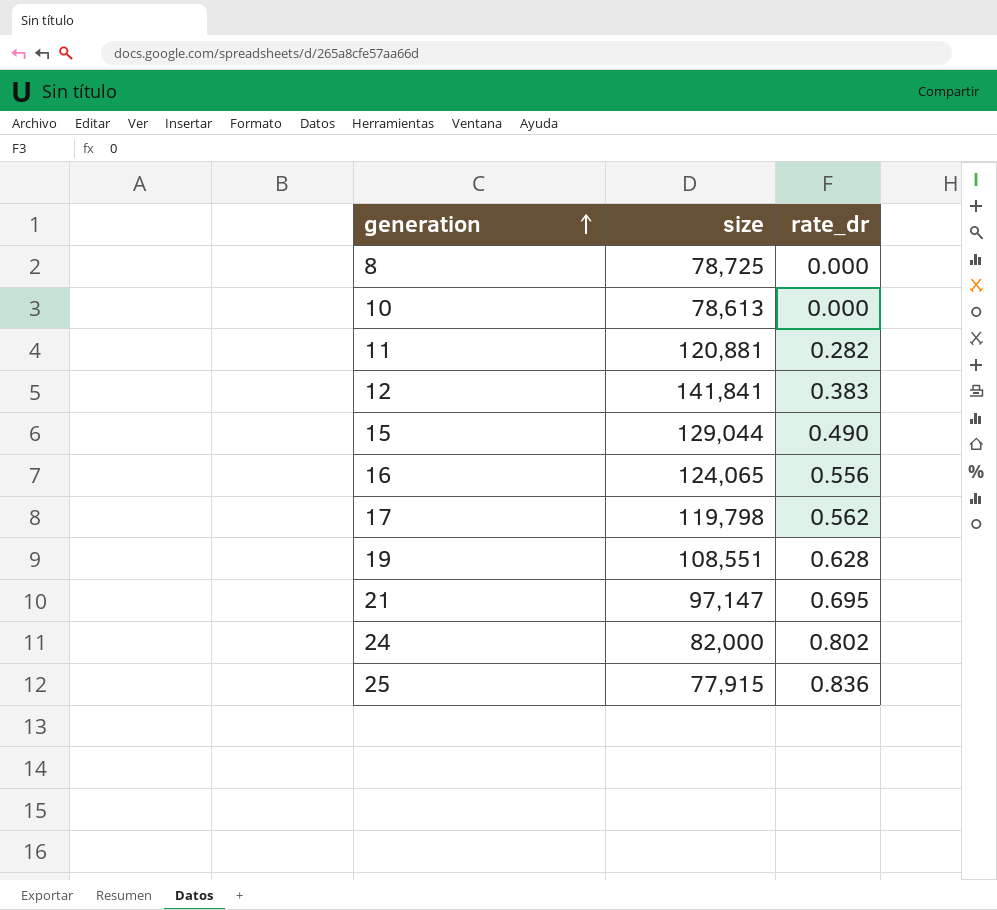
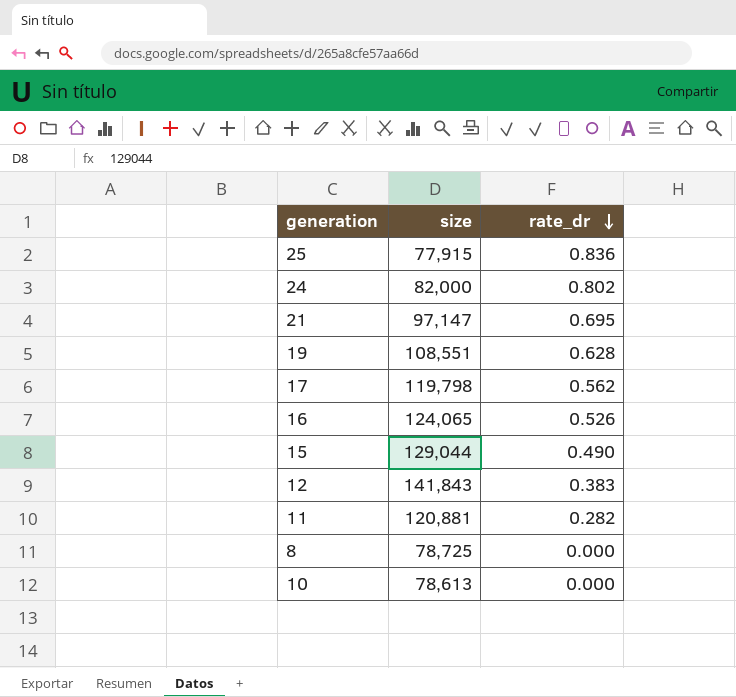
row order: generation ascending -> rate_dr descending
16 | rate_dr: 0.556 -> 0.526
12 | size: 141,841 -> 141,843

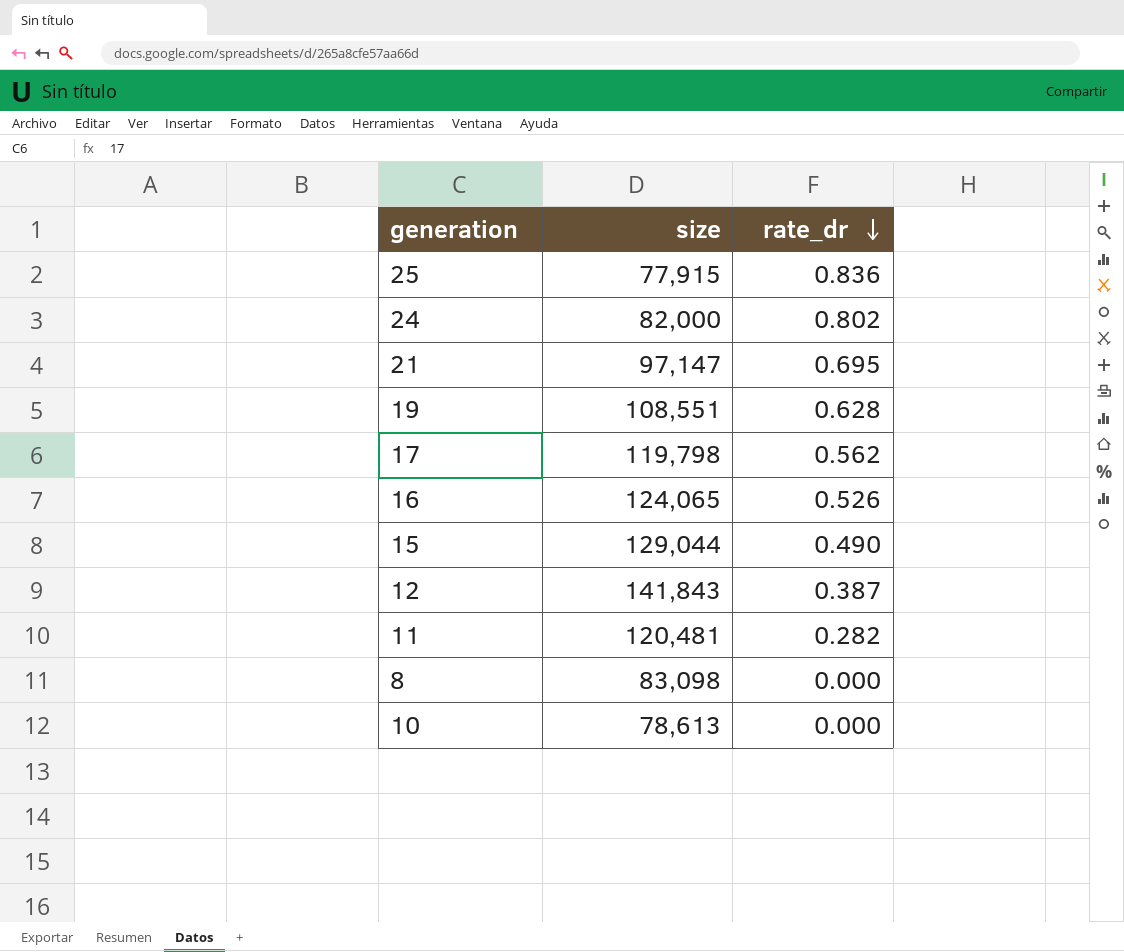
12 | rate_dr: 0.383 -> 0.387
11 | size: 120,881 -> 120,481
8 | size: 78,725 -> 83,098

